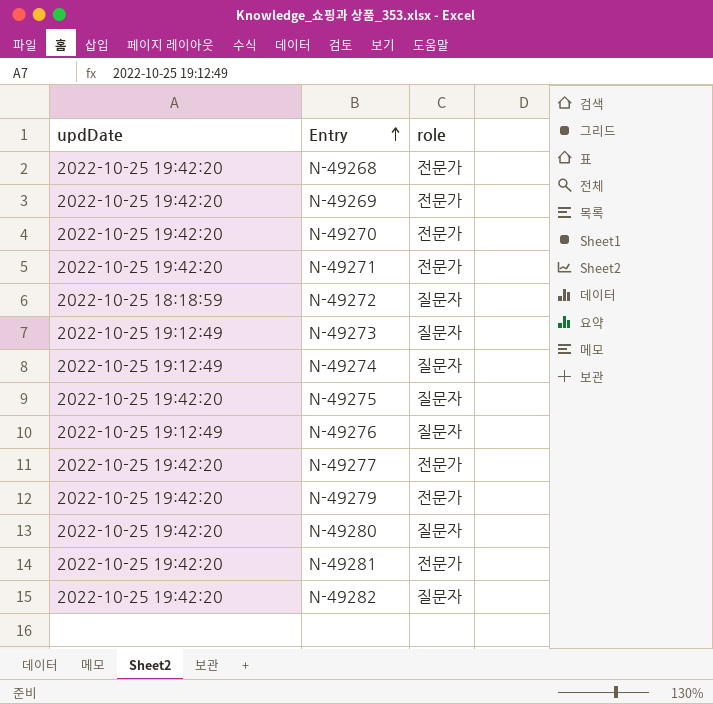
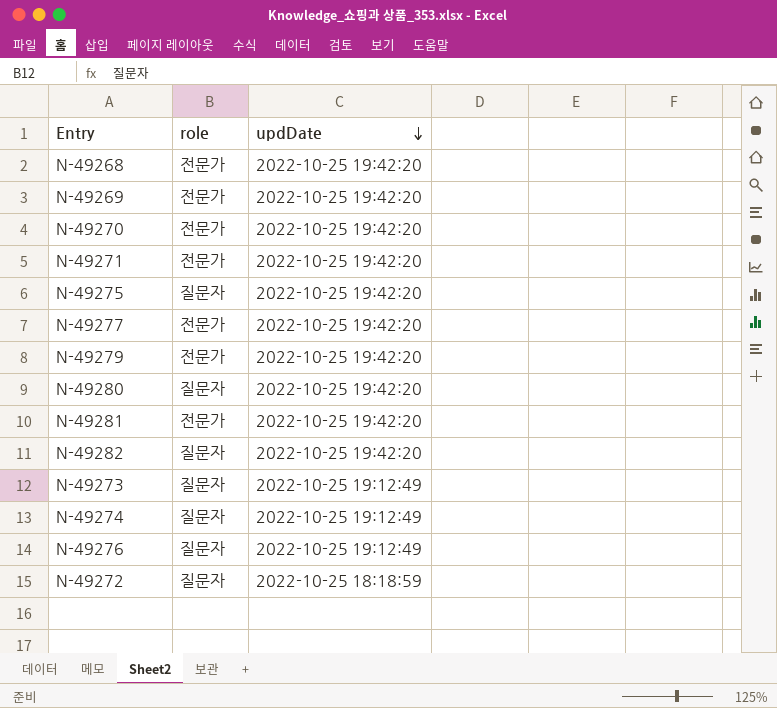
row order: Entry ascending -> updDate descending
column updDate | position: 1 -> 3

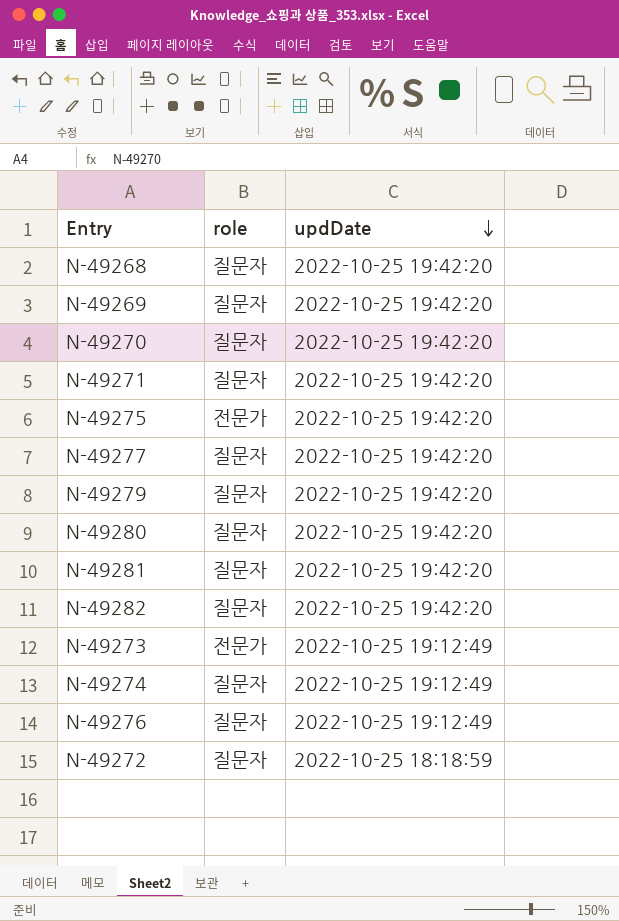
N-49268 | role: 전문가 -> 질문자
N-49269 | role: 전문가 -> 질문자
N-49270 | role: 전문가 -> 질문자
N-49271 | role: 전문가 -> 질문자
N-49275 | role: 질문자 -> 전문가
N-49277 | role: 전문가 -> 질문자
N-49279 | role: 전문가 -> 질문자
N-49281 | role: 전문가 -> 질문자
N-49273 | role: 질문자 -> 전문가

